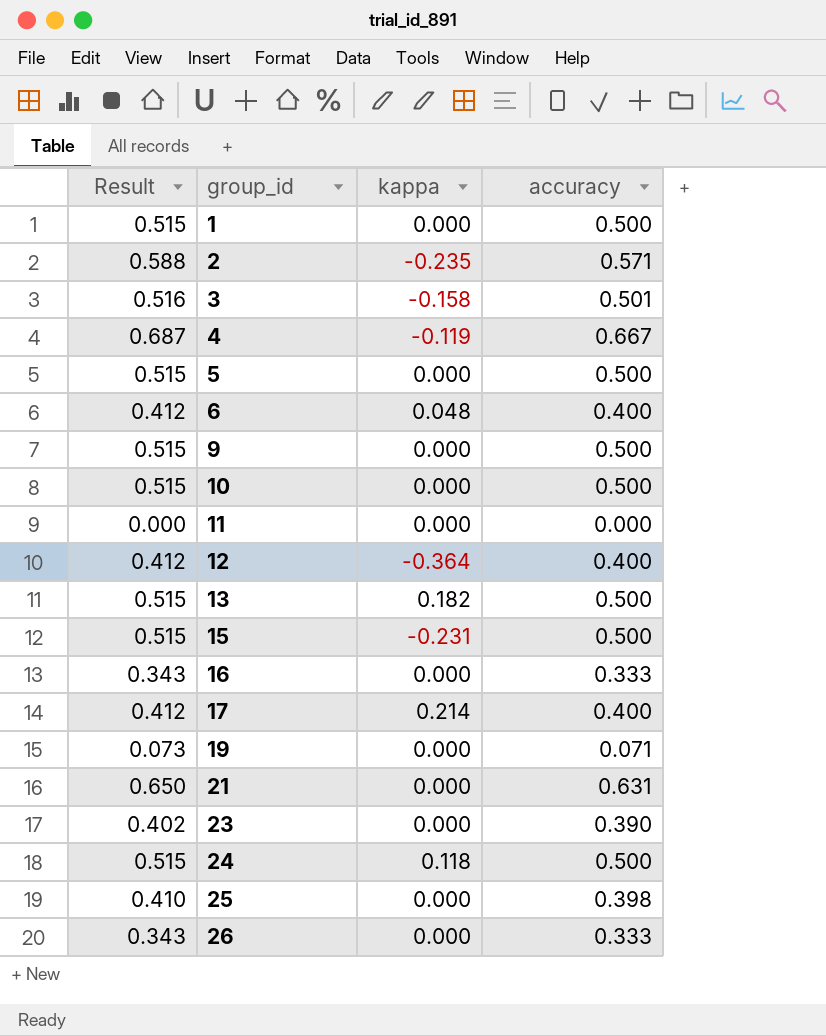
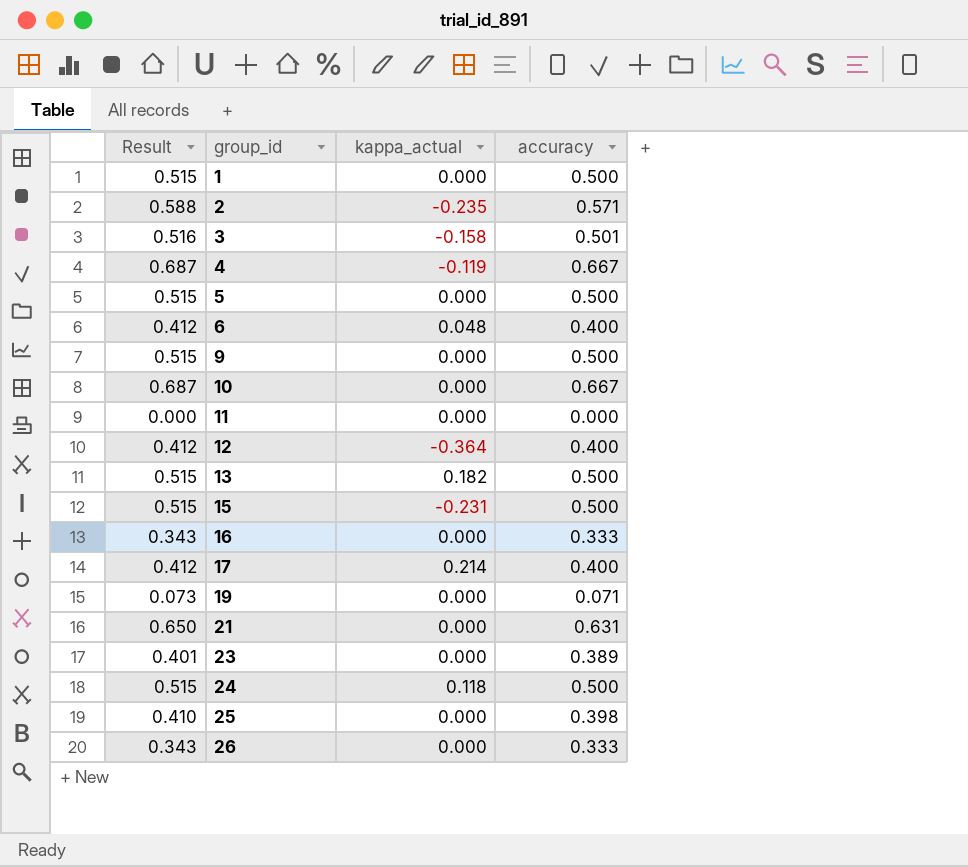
column name: kappa -> kappa_actual
10 | Result: 0.515 -> 0.687
10 | accuracy: 0.500 -> 0.667
23 | Result: 0.402 -> 0.401
23 | accuracy: 0.390 -> 0.389

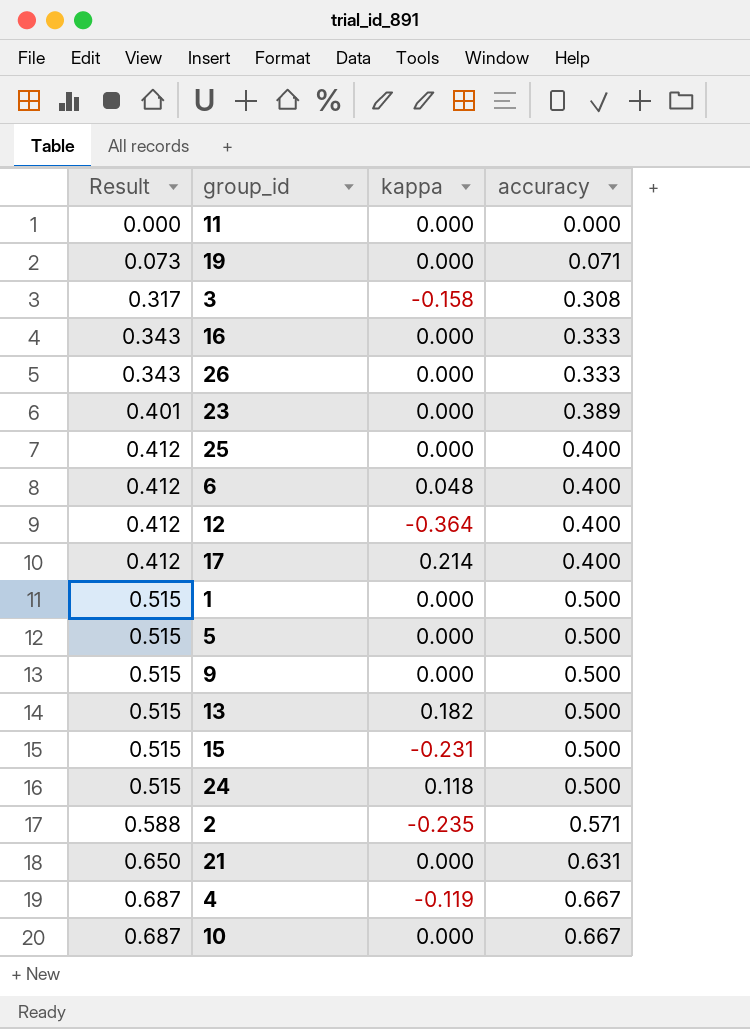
row order: group_id ascending -> Result ascending
column name: kappa_actual -> kappa
3 | Result: 0.516 -> 0.317
3 | accuracy: 0.501 -> 0.308
25 | Result: 0.410 -> 0.412
25 | accuracy: 0.398 -> 0.400

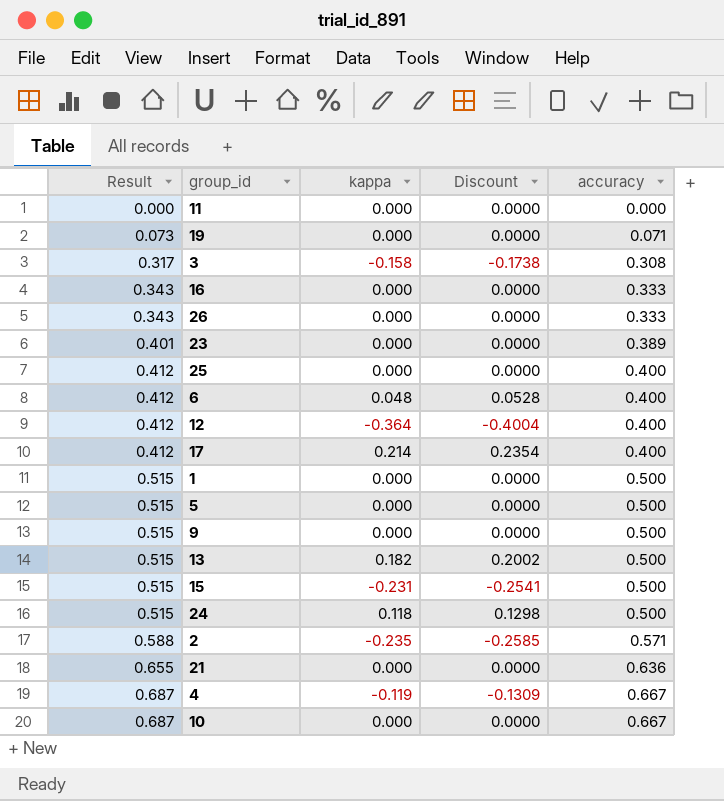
column Discount | formula: none -> [kappa] * 1.1
21 | Result: 0.650 -> 0.655
21 | accuracy: 0.631 -> 0.636

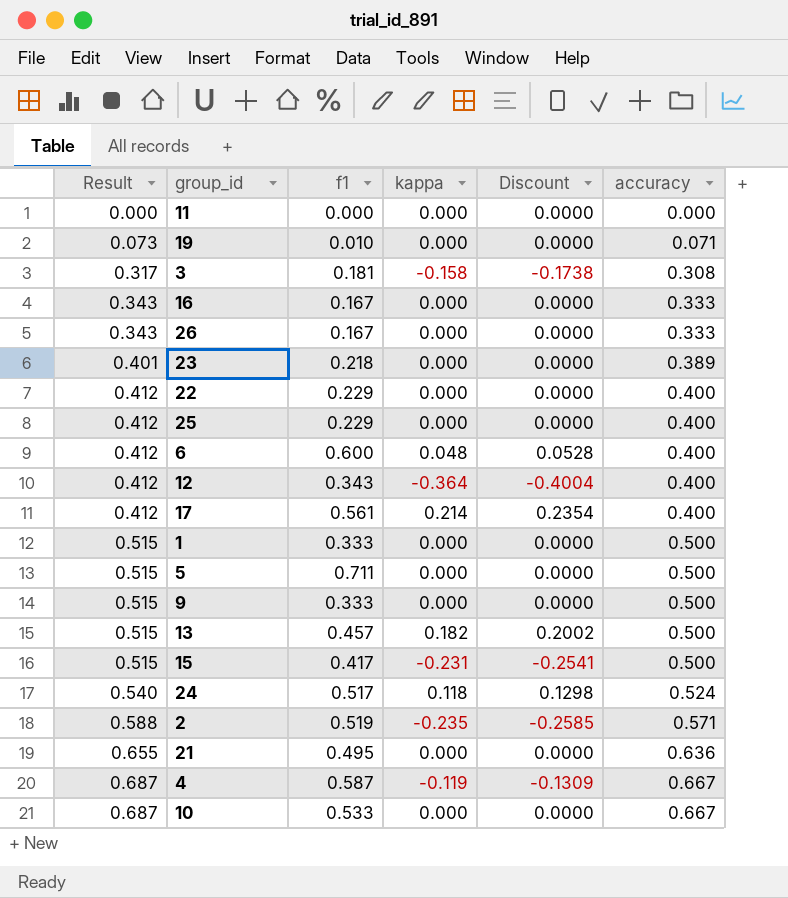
column f1 | position: none -> 3
row 22: none -> 0.412 | 0.229 | 0.000 | 0.0000 | 0.400
24 | Result: 0.515 -> 0.540
24 | accuracy: 0.500 -> 0.524

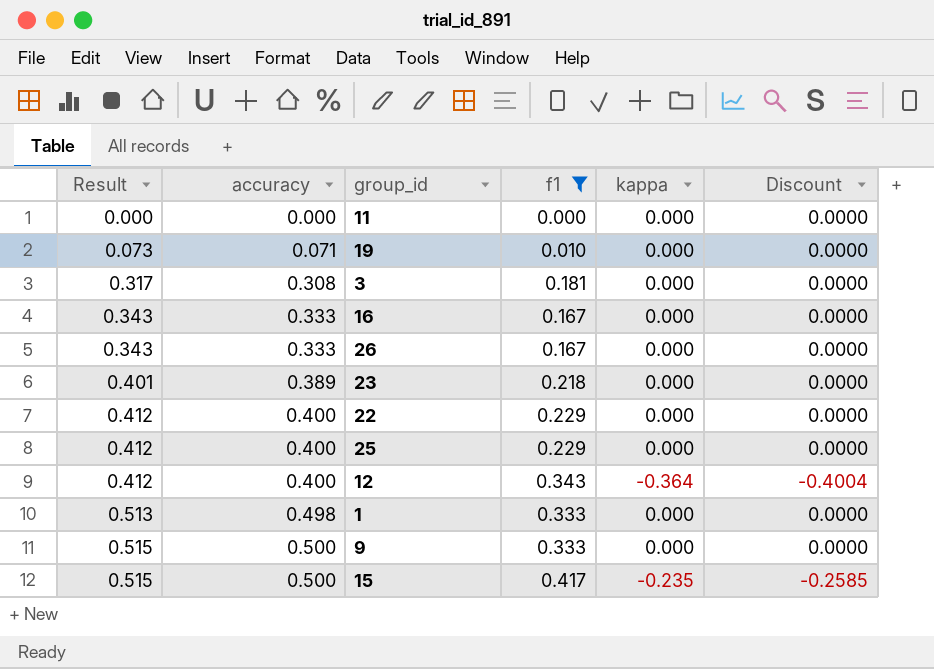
filter: none -> f1 <= 0.417
column accuracy | position: 6 -> 2
3 | kappa: -0.158 -> 0.000
3 | Discount: -0.1738 -> 0.0000
1 | Result: 0.515 -> 0.513
1 | accuracy: 0.500 -> 0.498
15 | kappa: -0.231 -> -0.235
15 | Discount: -0.2541 -> -0.2585

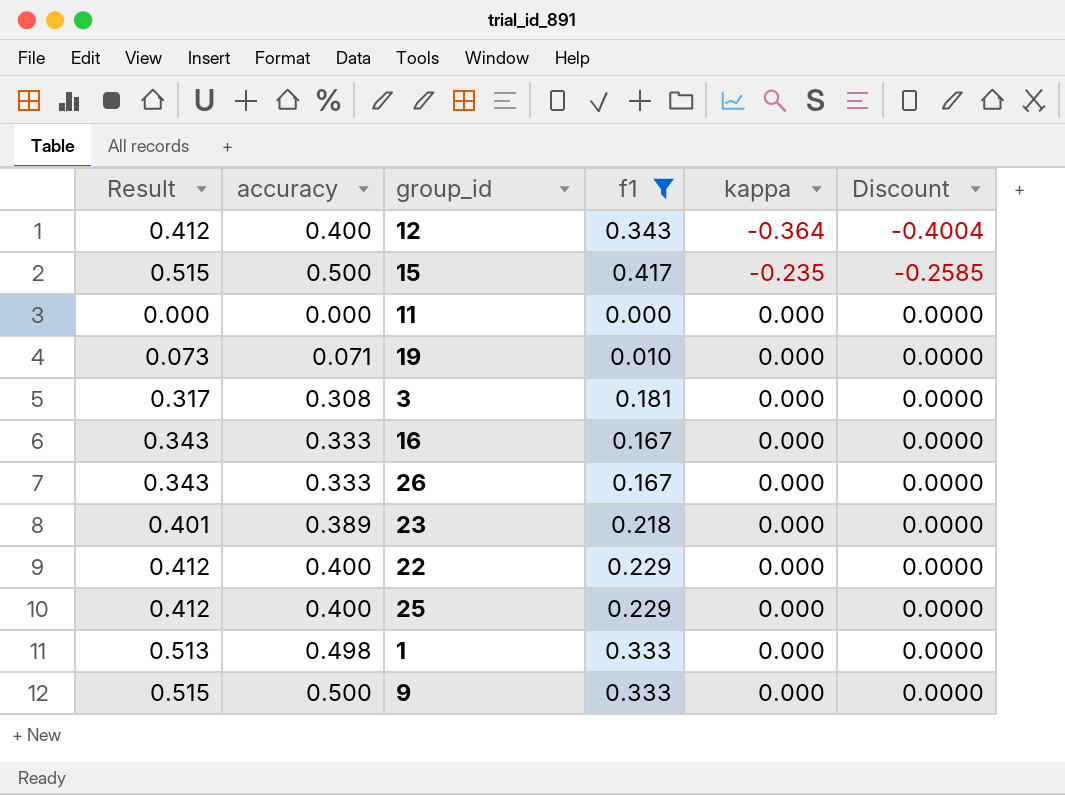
row order: Result ascending -> kappa ascending

